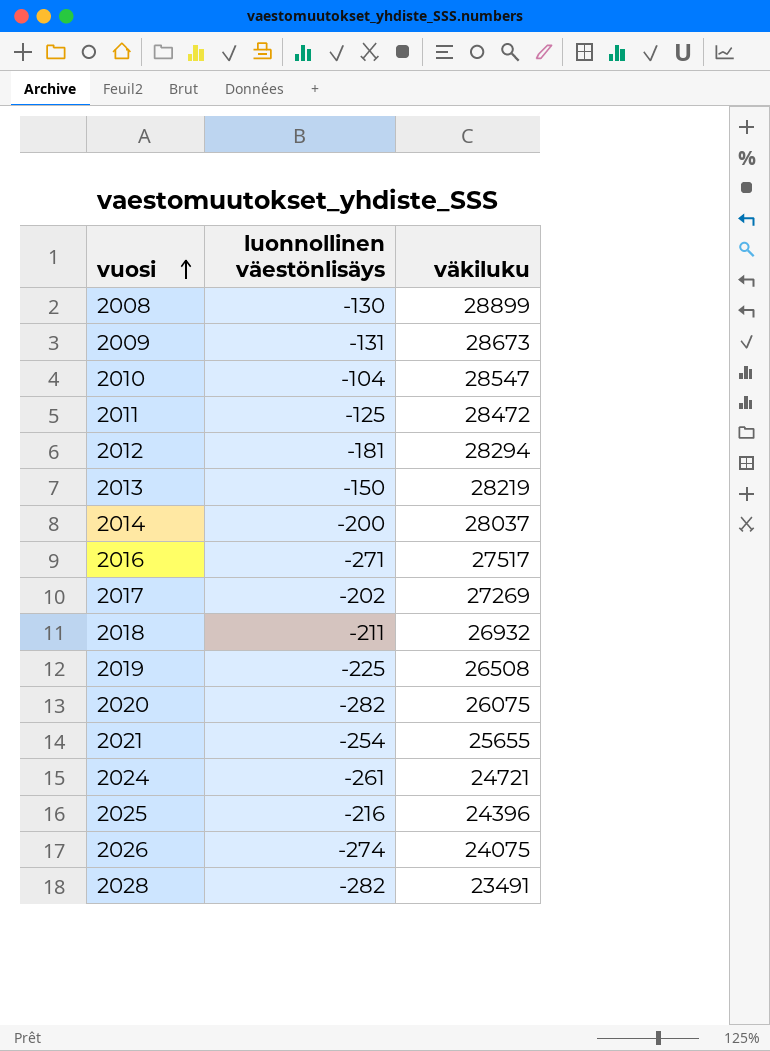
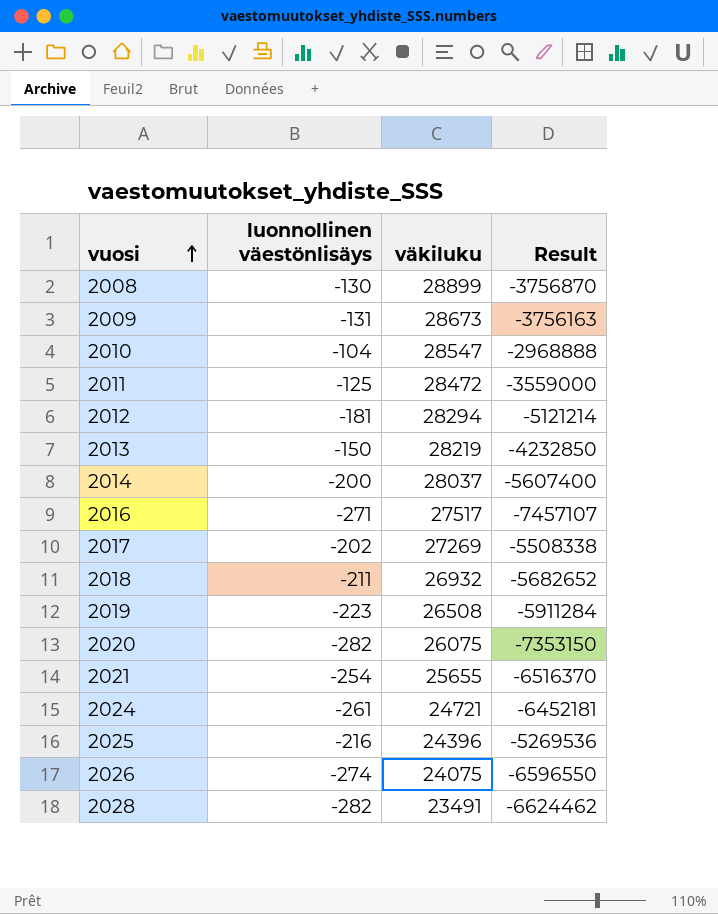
column Result | formula: none -> [luonnollinen väestönlisäys] * [väkiluku]
2019 | luonnollinen väestönlisäys: -225 -> -223

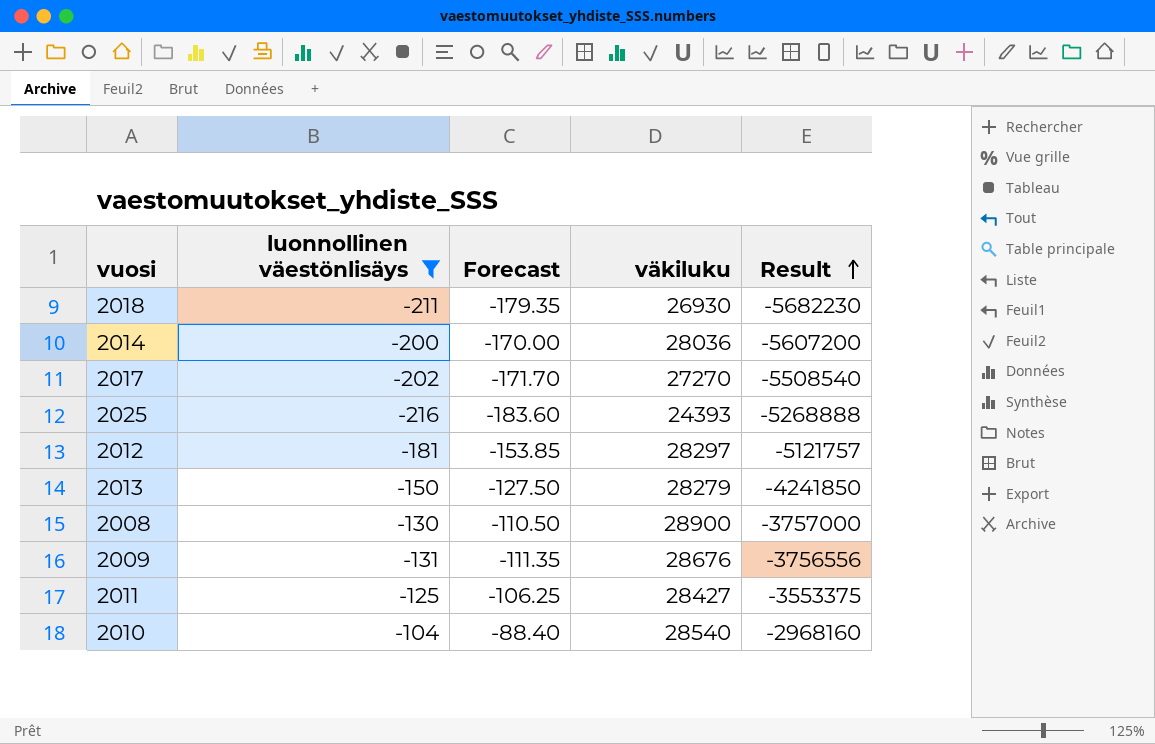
filter: none -> luonnollinen väestönlisäys >= -216
row order: vuosi ascending -> Result ascending
column Forecast | formula: none -> [luonnollinen väestönlisäys] * 0.85
2018 | väkiluku: 26932 -> 26930
2018 | Result: -5682652 -> -5682230
2014 | väkiluku: 28037 -> 28036
2014 | Result: -5607400 -> -5607200
2017 | väkiluku: 27269 -> 27270
2017 | Result: -5508338 -> -5508540
2025 | väkiluku: 24396 -> 24393
2025 | Result: -5269536 -> -5268888
2012 | väkiluku: 28294 -> 28297
2012 | Result: -5121214 -> -5121757
2013 | väkiluku: 28219 -> 28279
2013 | Result: -4232850 -> -4241850
2008 | väkiluku: 28899 -> 28900
2008 | Result: -3756870 -> -3757000
2009 | väkiluku: 28673 -> 28676
2009 | Result: -3756163 -> -3756556
2011 | väkiluku: 28472 -> 28427
2011 | Result: -3559000 -> -3553375
2010 | väkiluku: 28547 -> 28540
2010 | Result: -2968888 -> -2968160

